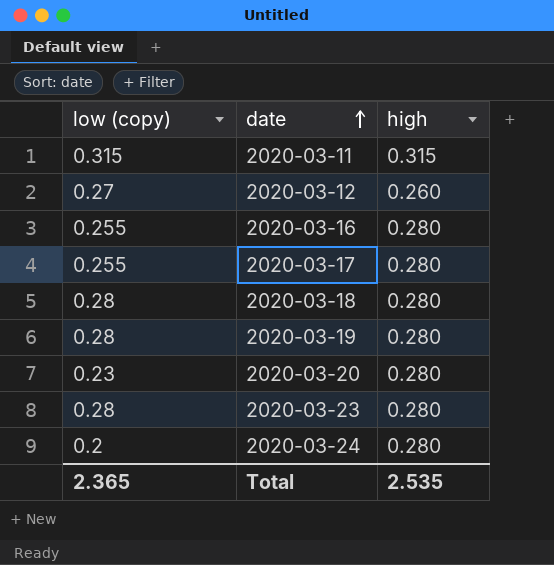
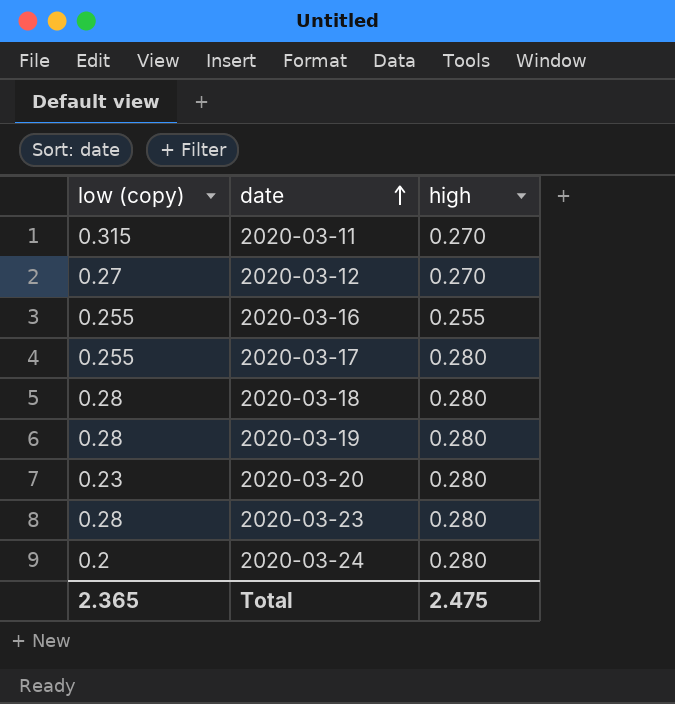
2020-03-11 | high: 0.315 -> 0.270
2020-03-12 | high: 0.260 -> 0.270
2020-03-16 | high: 0.280 -> 0.255
Total | high: 2.535 -> 2.475

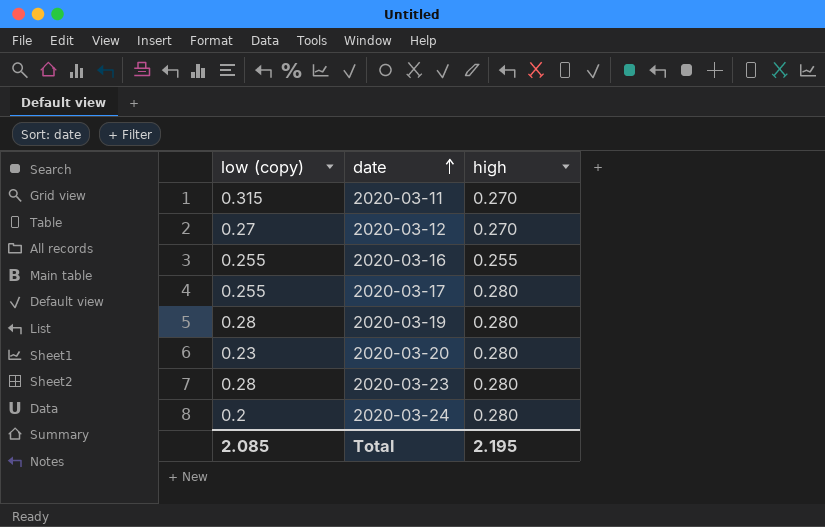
row 2020-03-18: 0.28 | 0.280 -> none
Total | low (copy): 2.365 -> 2.085
Total | high: 2.475 -> 2.195

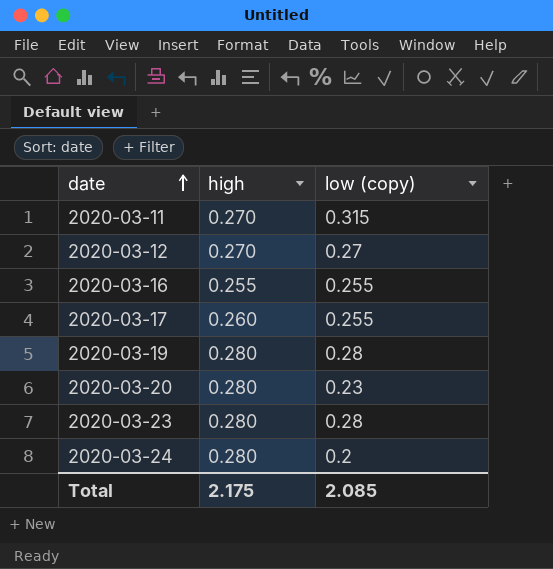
column low (copy) | position: 1 -> 3
2020-03-17 | high: 0.280 -> 0.260
Total | high: 2.195 -> 2.175

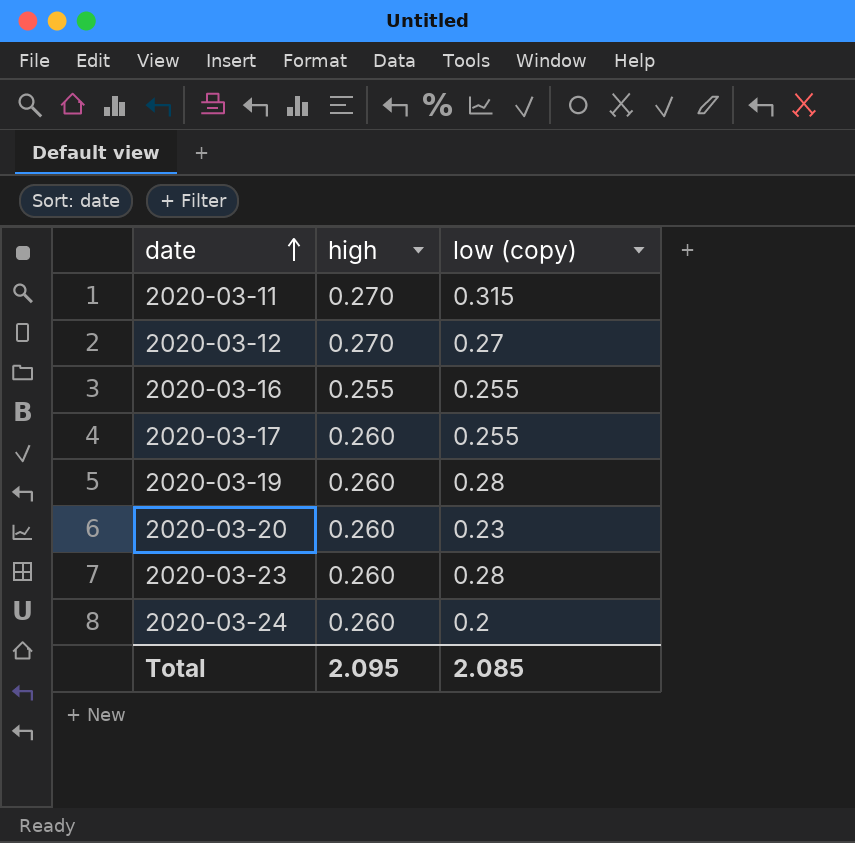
2020-03-19 | high: 0.280 -> 0.260
2020-03-20 | high: 0.280 -> 0.260
2020-03-23 | high: 0.280 -> 0.260
2020-03-24 | high: 0.280 -> 0.260
Total | high: 2.175 -> 2.095

